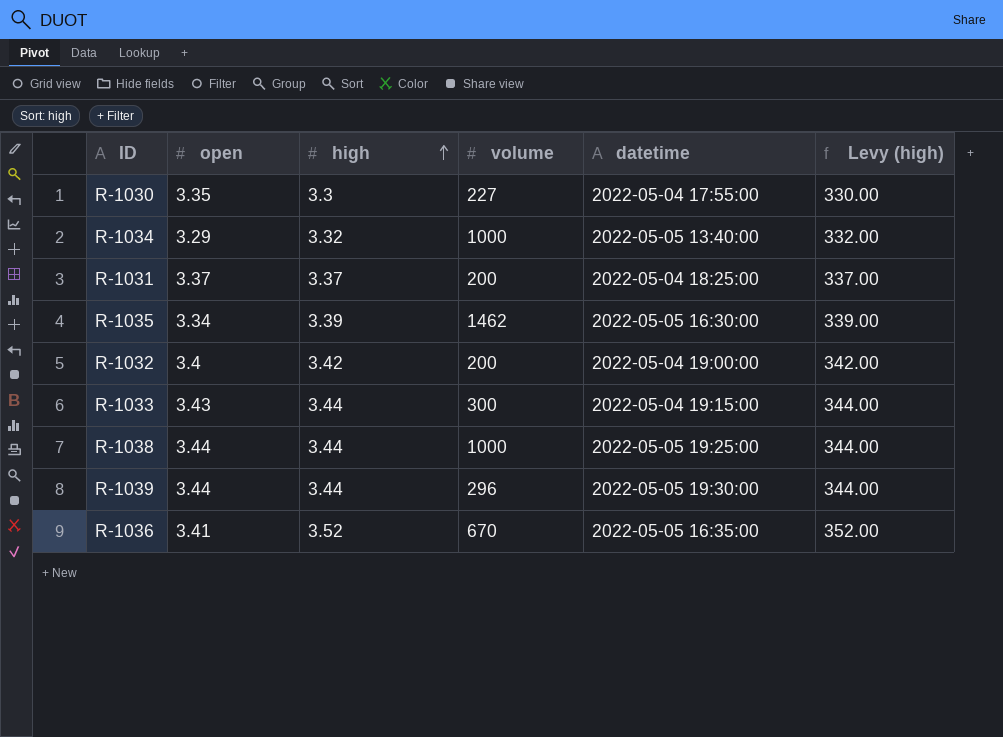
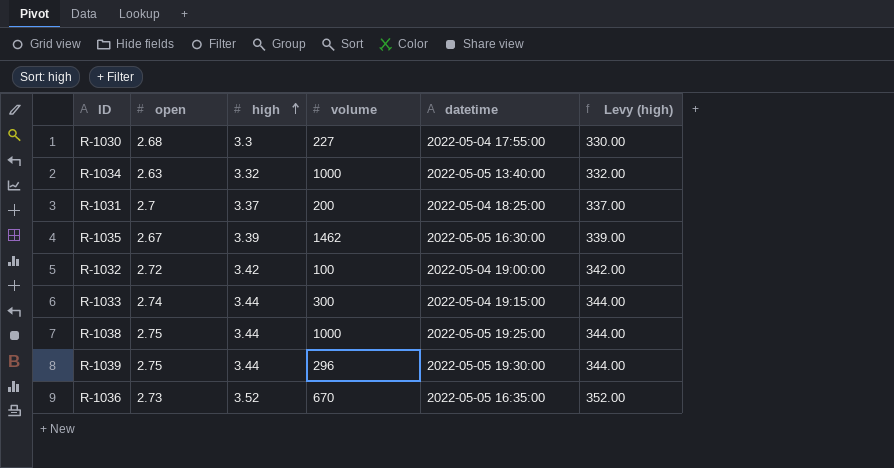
R-1030 | open: 3.35 -> 2.68
R-1034 | open: 3.29 -> 2.63
R-1031 | open: 3.37 -> 2.7
R-1035 | open: 3.34 -> 2.67
R-1032 | open: 3.4 -> 2.72
R-1032 | volume: 200 -> 100
R-1033 | open: 3.43 -> 2.74
R-1038 | open: 3.44 -> 2.75
R-1039 | open: 3.44 -> 2.75
R-1036 | open: 3.41 -> 2.73

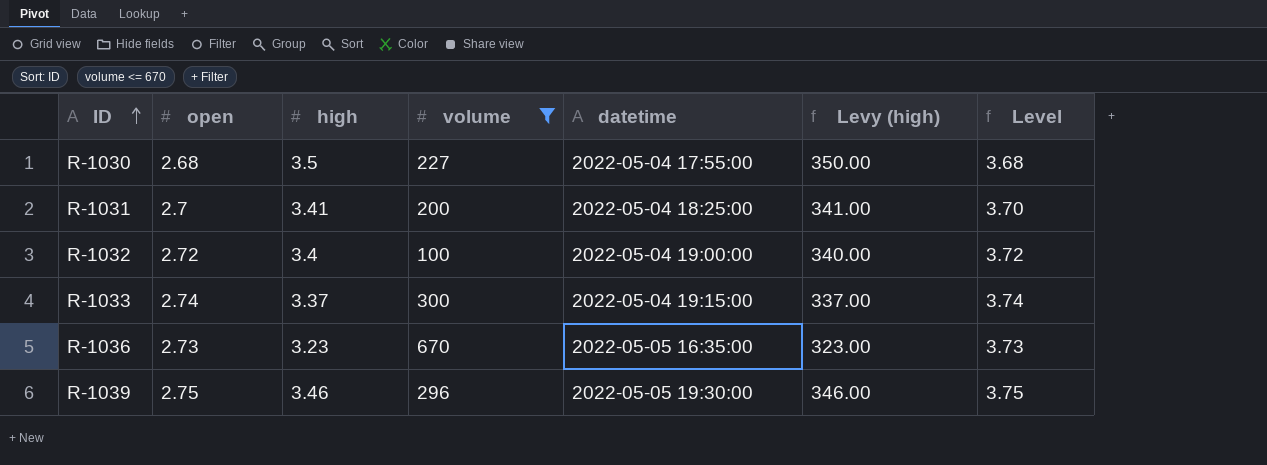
filter: none -> volume <= 670
row order: high ascending -> ID ascending
column Level | formula: none -> [open] + 1
R-1030 | high: 3.3 -> 3.5
R-1030 | Levy (high): 330.00 -> 350.00
R-1031 | high: 3.37 -> 3.41
R-1031 | Levy (high): 337.00 -> 341.00
R-1032 | high: 3.42 -> 3.4
R-1032 | Levy (high): 342.00 -> 340.00
R-1033 | high: 3.44 -> 3.37
R-1033 | Levy (high): 344.00 -> 337.00
R-1036 | high: 3.52 -> 3.23
R-1036 | Levy (high): 352.00 -> 323.00
R-1039 | high: 3.44 -> 3.46
R-1039 | Levy (high): 344.00 -> 346.00

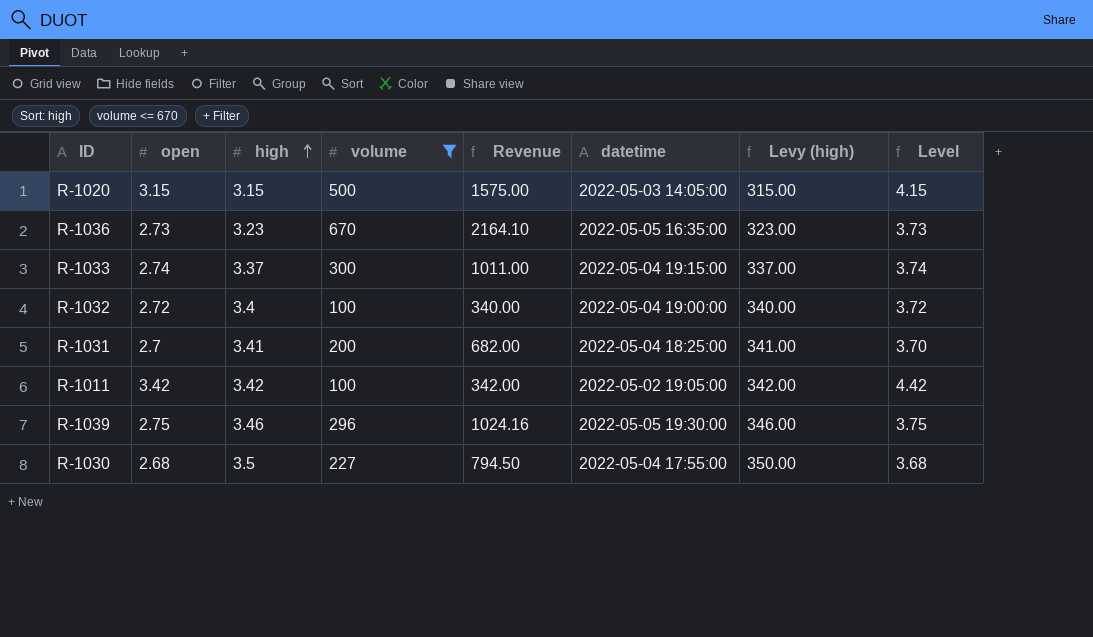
row order: ID ascending -> high ascending
column Revenue | formula: none -> [high] * [volume]
row R-1020: none -> 3.15 | 3.15 | 500 | 1575.00 | 2022-05-03 14:05:00 | 315.00 | 4.15
row R-1011: none -> 3.42 | 3.42 | 100 | 342.00 | 2022-05-02 19:05:00 | 342.00 | 4.42

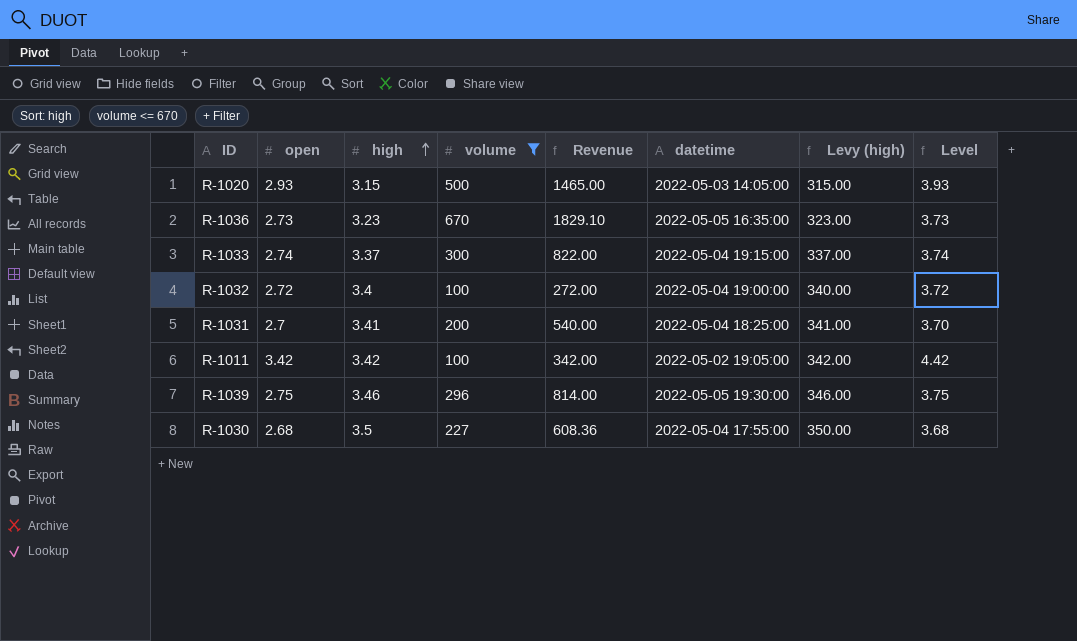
column Revenue | formula: [high] * [volume] -> [open] * [volume]
R-1020 | open: 3.15 -> 2.93
R-1020 | Level: 4.15 -> 3.93

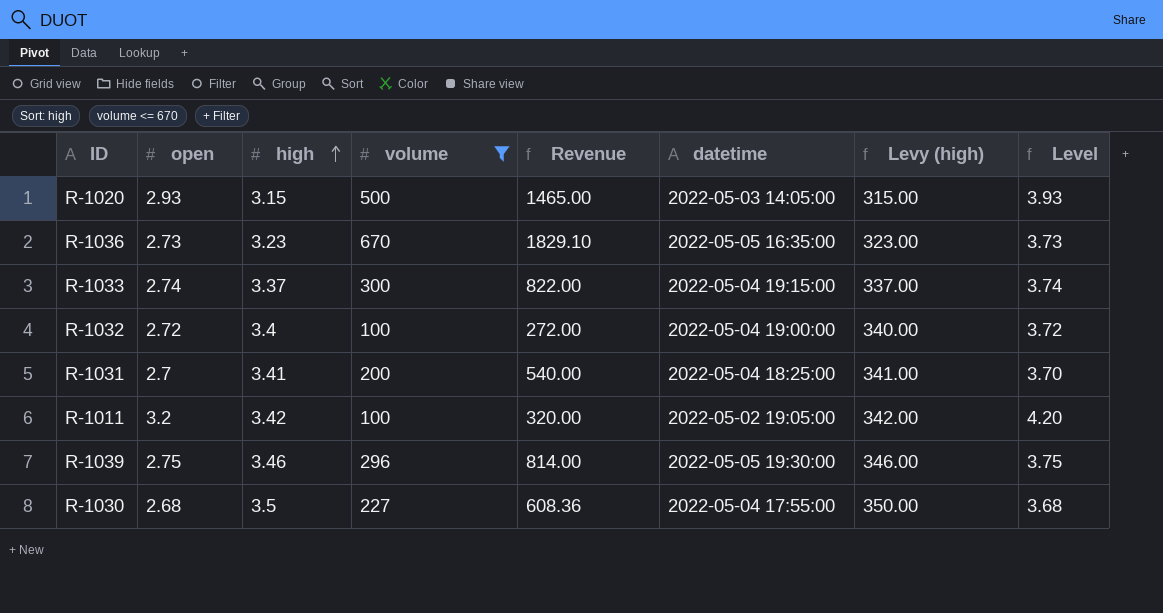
R-1011 | open: 3.42 -> 3.2
R-1011 | Revenue: 342.00 -> 320.00
R-1011 | Level: 4.42 -> 4.20

